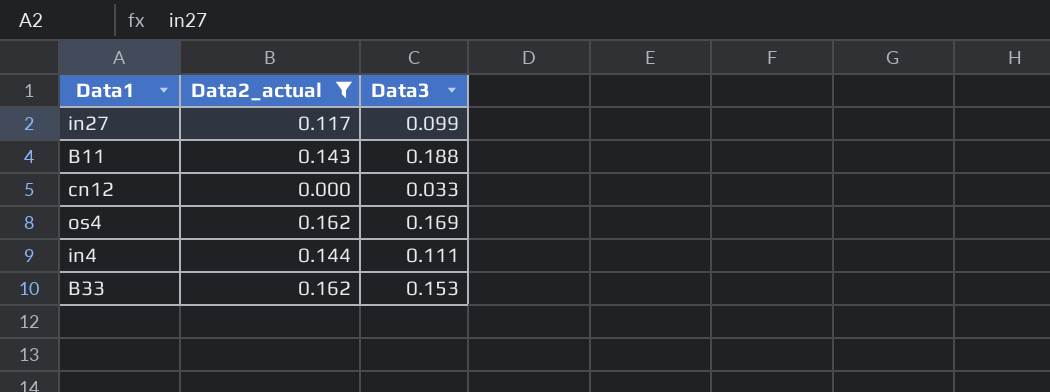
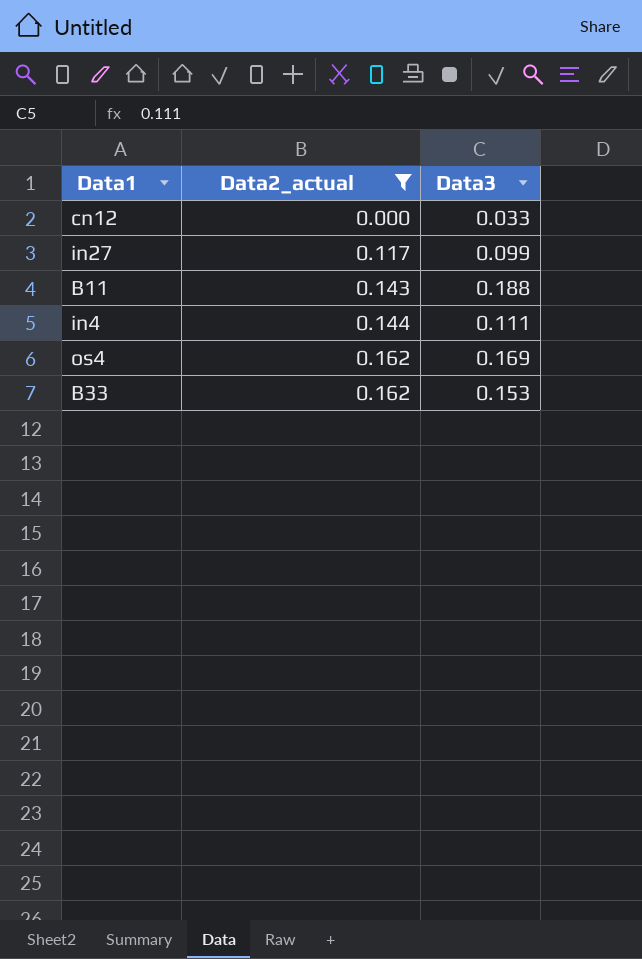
row order: none -> Data2_actual ascending

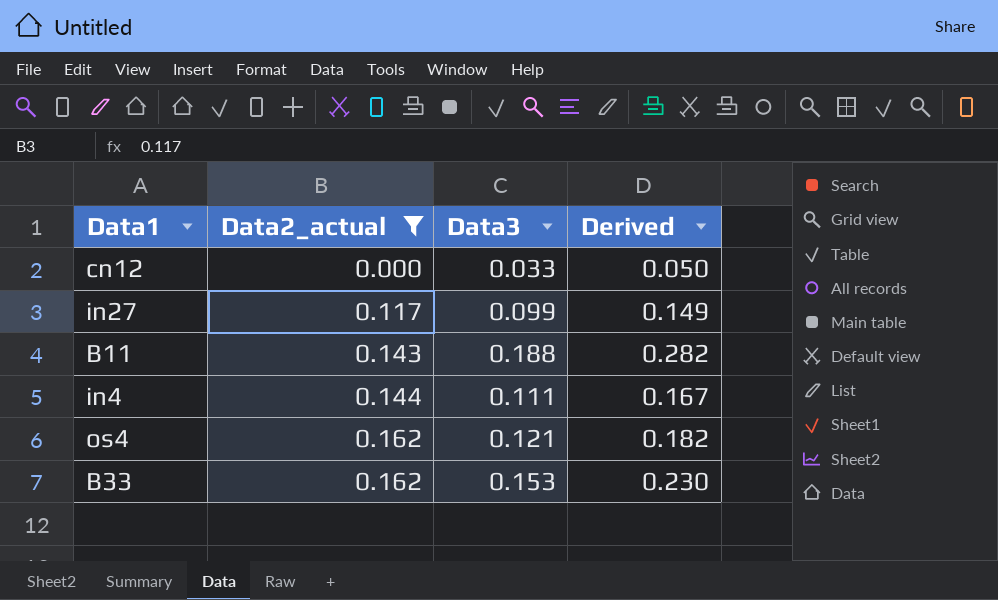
column Derived | formula: none -> [Data3] * 1.5
os4 | Data3: 0.169 -> 0.121

